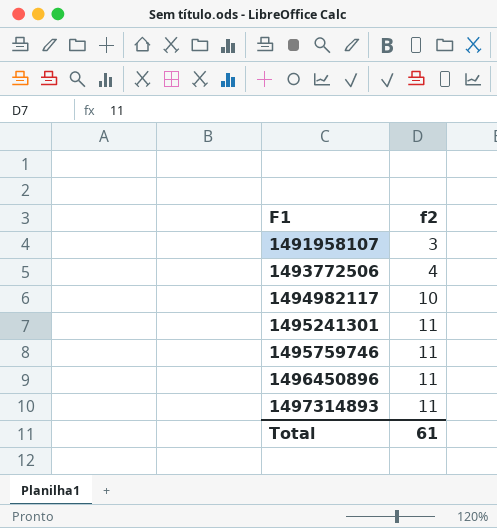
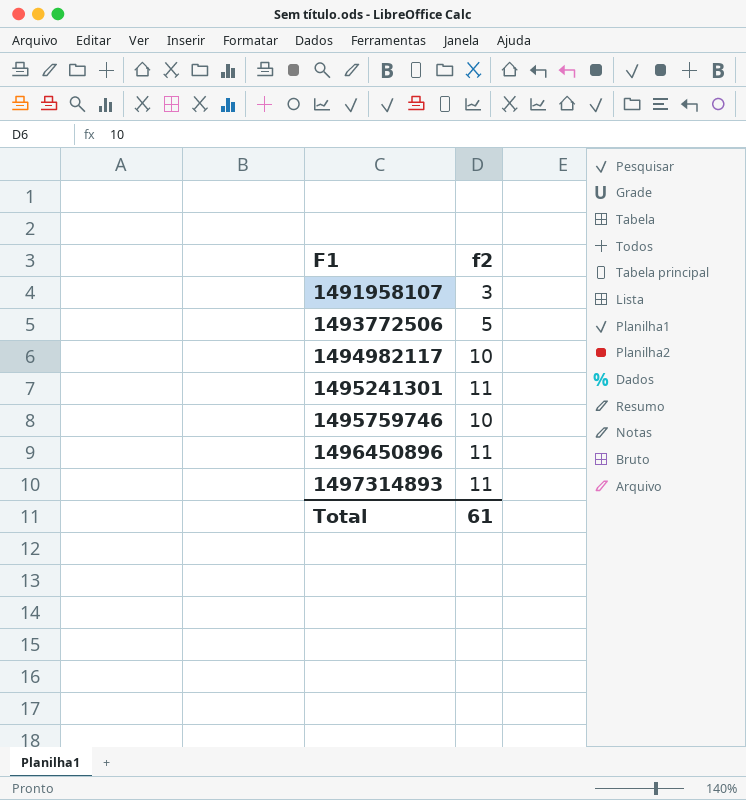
1493772506 | f2: 4 -> 5
1495759746 | f2: 11 -> 10

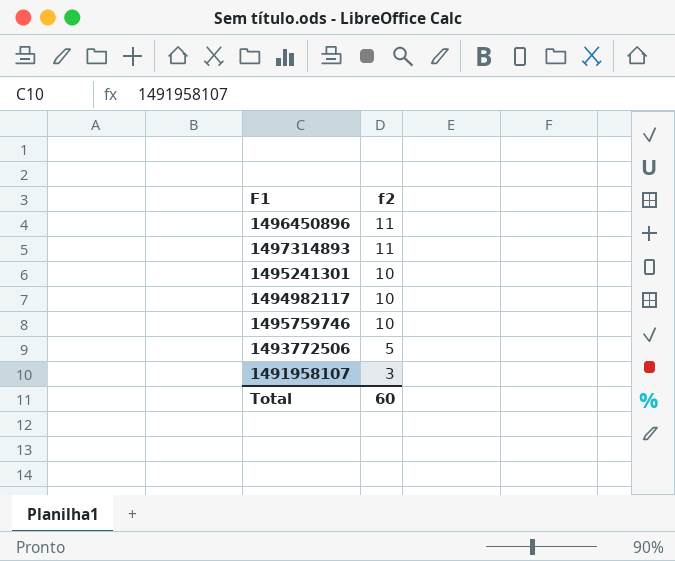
row order: F1 ascending -> f2 descending
1495241301 | f2: 11 -> 10
Total | f2: 61 -> 60

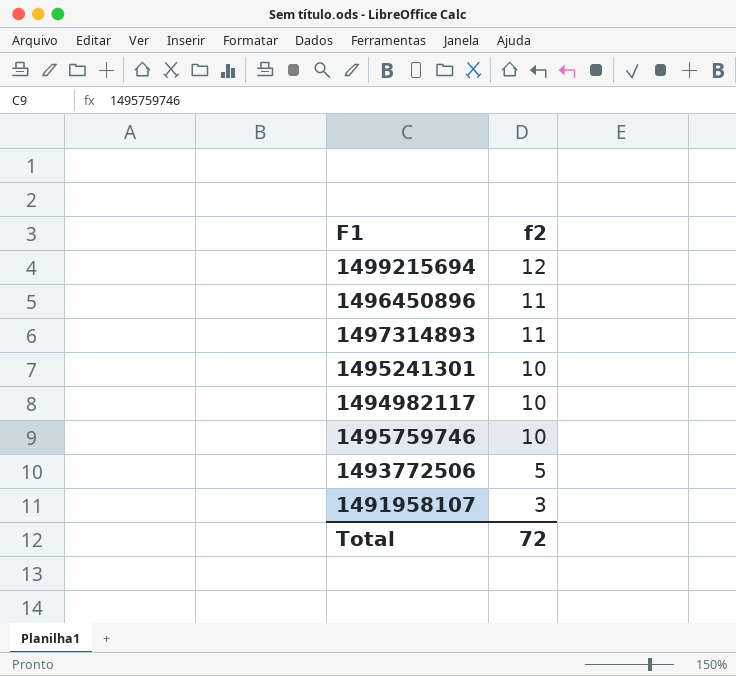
row 1499215694: none -> 12
Total | f2: 60 -> 72

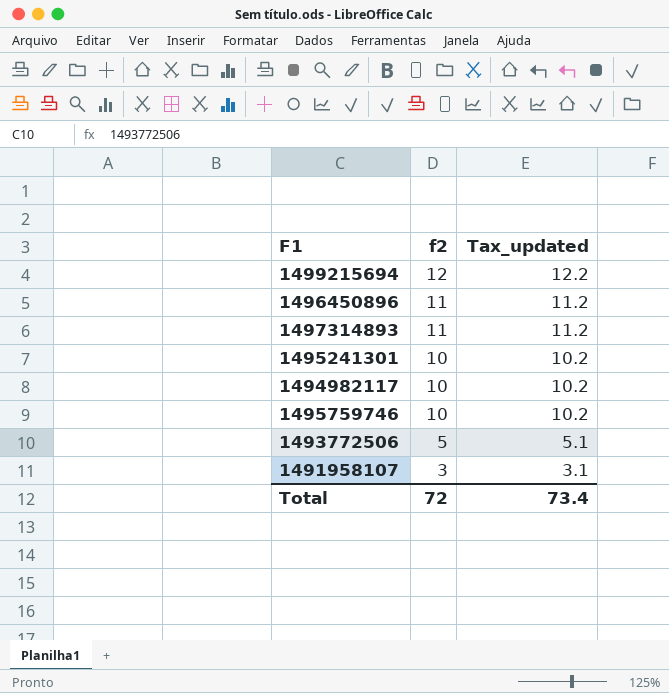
column Tax_updated | formula: none -> [f2] * 1.02

